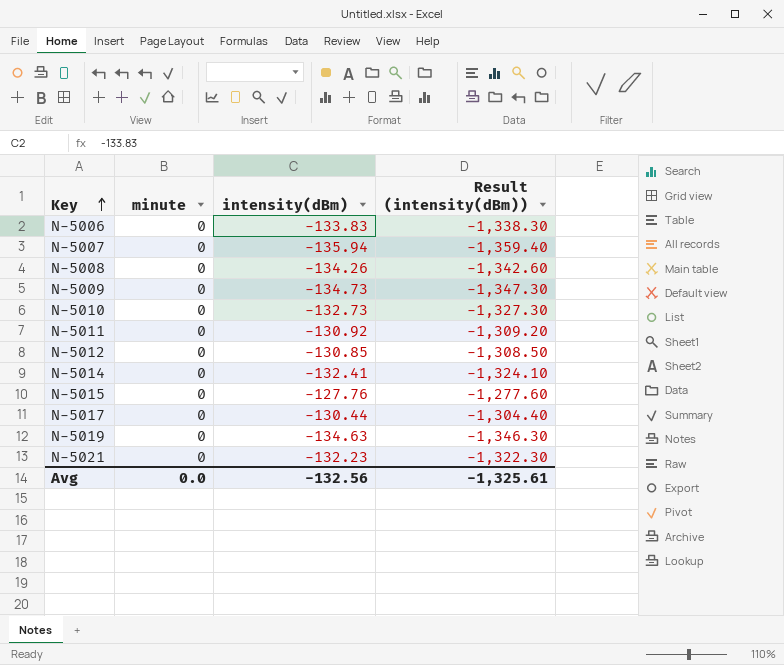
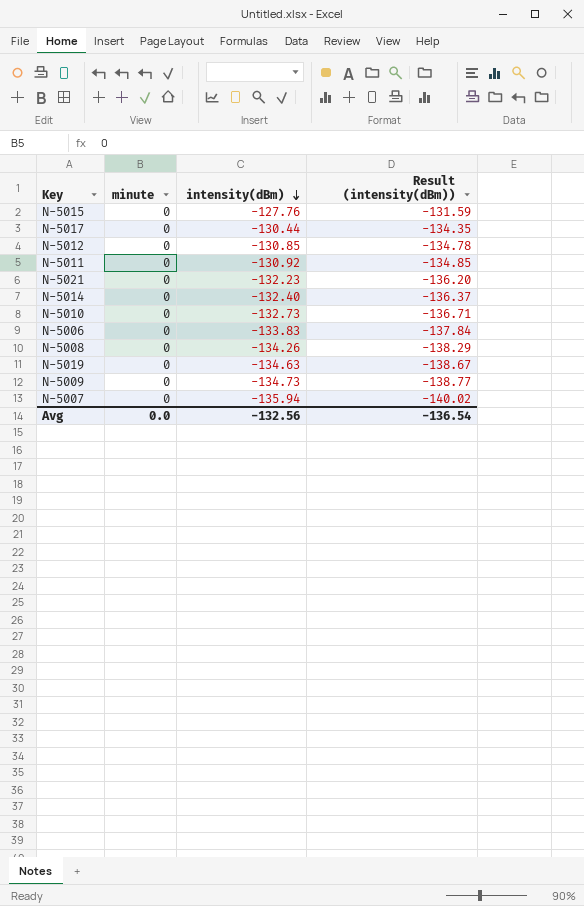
row order: Key ascending -> intensity(dBm) descending
column Result (intensity(dBm)) | formula: [intensity(dBm)] * 10 -> [intensity(dBm)] * 1.03
N-5014 | intensity(dBm): -132.41 -> -132.40
Avg | Result (intensity(dBm)): -1,325.61 -> -136.54

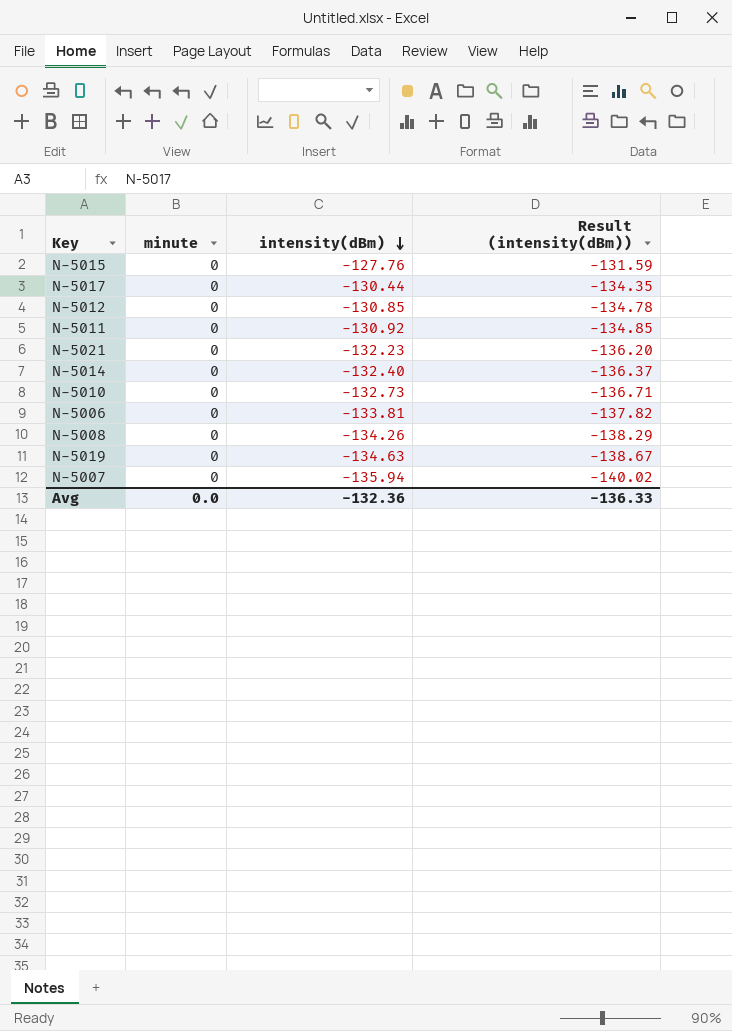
row N-5009: 0 | -134.73 | -138.77 -> none
N-5006 | intensity(dBm): -133.83 -> -133.81
N-5006 | Result (intensity(dBm)): -137.84 -> -137.82
Avg | intensity(dBm): -132.56 -> -132.36
Avg | Result (intensity(dBm)): -136.54 -> -136.33

